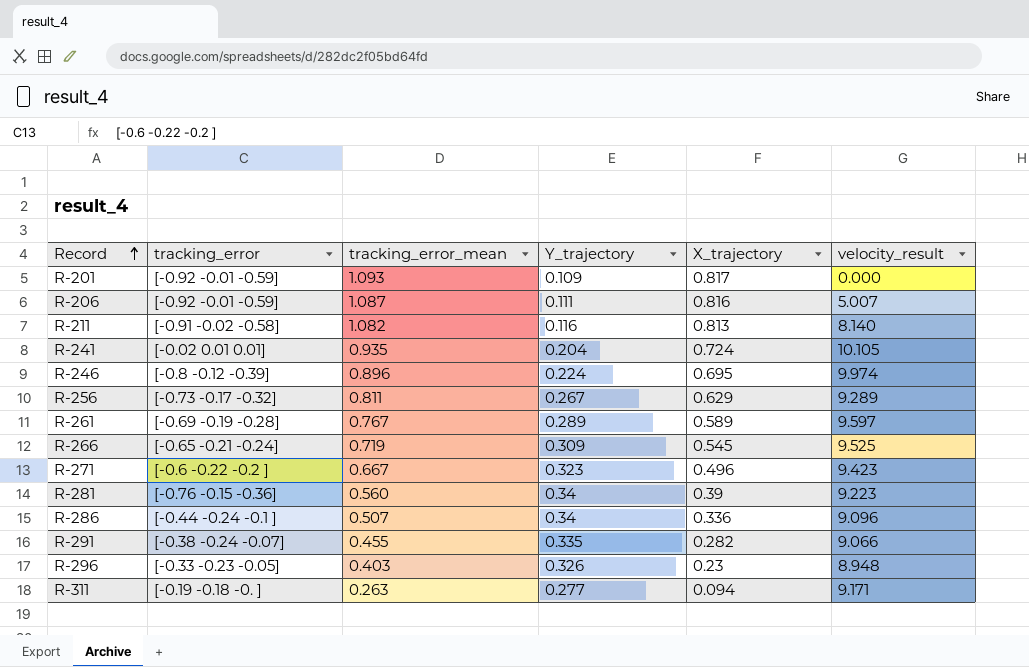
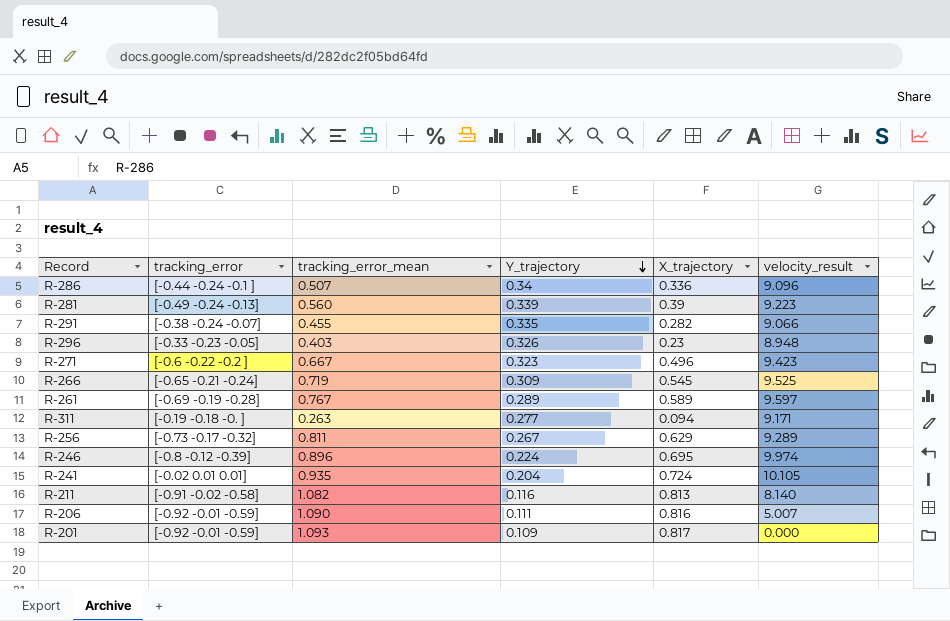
row order: Record ascending -> Y_trajectory descending
R-281 | tracking_error: [-0.76 -0.15 -0.36] -> [-0.49 -0.24 -0.13]
R-281 | Y_trajectory: 0.34 -> 0.339
R-206 | tracking_error_mean: 1.087 -> 1.090

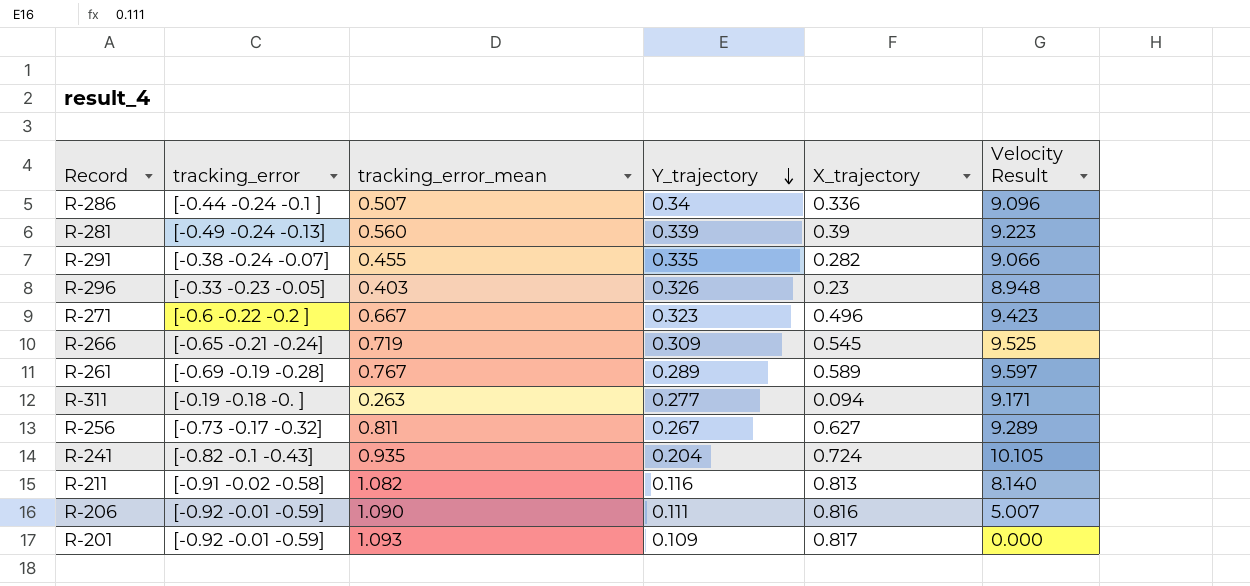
column name: velocity_result -> Velocity Result
row R-246: [-0.8 -0.12 -0.39] | 0.896 | 0.224 | 0.695 | 9.974 -> none
R-256 | X_trajectory: 0.629 -> 0.627
R-241 | tracking_error: [-0.02 0.01 0.01] -> [-0.82 -0.1 -0.43]

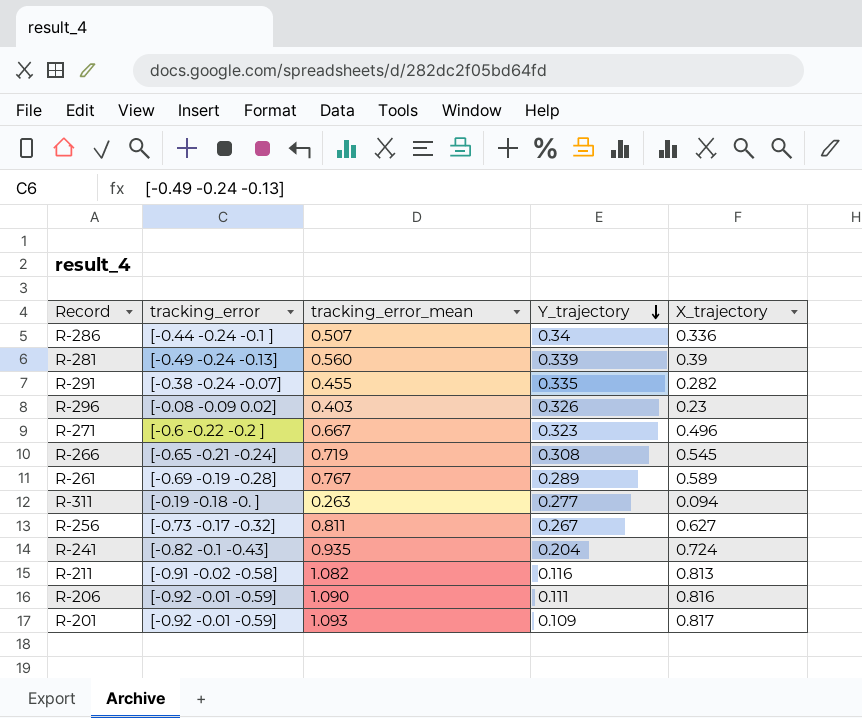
column Velocity Result | position: 6 -> none
R-296 | tracking_error: [-0.33 -0.23 -0.05] -> [-0.08 -0.09 0.02]
R-266 | Y_trajectory: 0.309 -> 0.308

